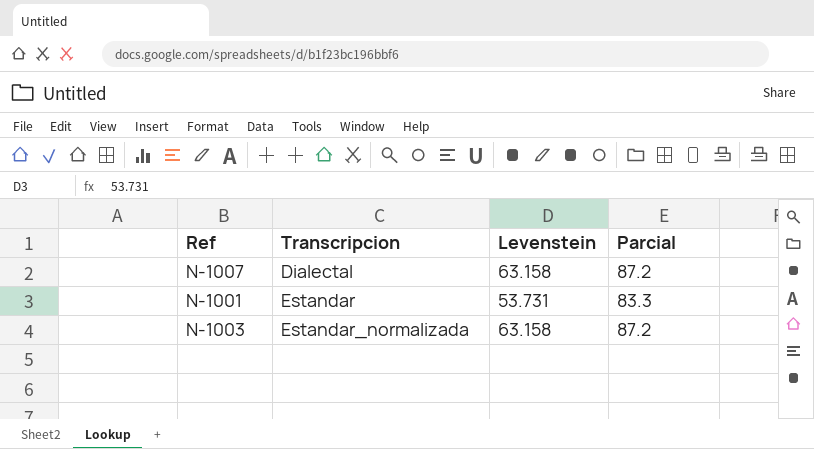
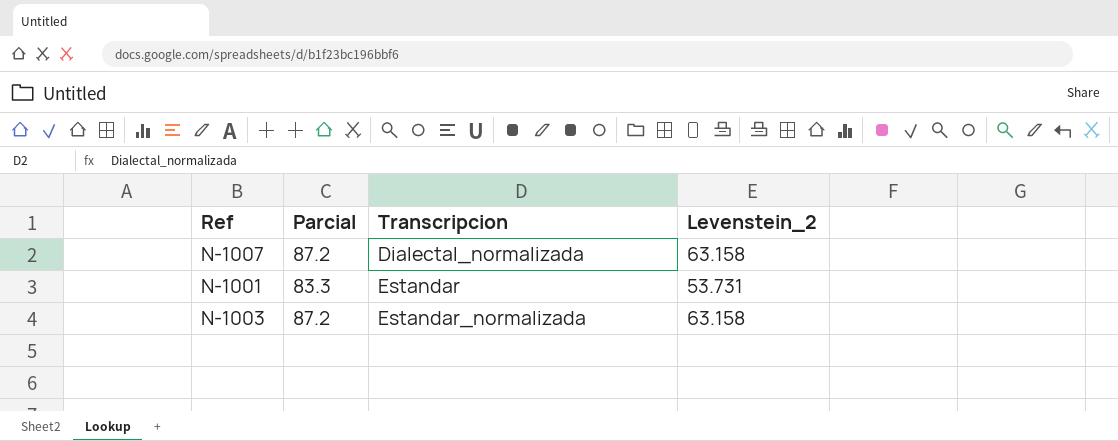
column Parcial | position: 4 -> 2
column name: Levenstein -> Levenstein_2
N-1007 | Transcripcion: Dialectal -> Dialectal_normalizada

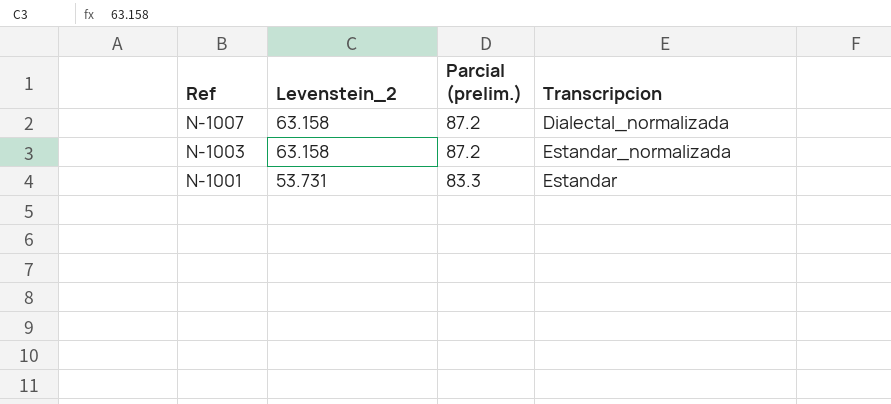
row order: Transcripcion ascending -> Ref descending
column Levenstein_2 | position: 4 -> 2
column name: Parcial -> Parcial (prelim.)

